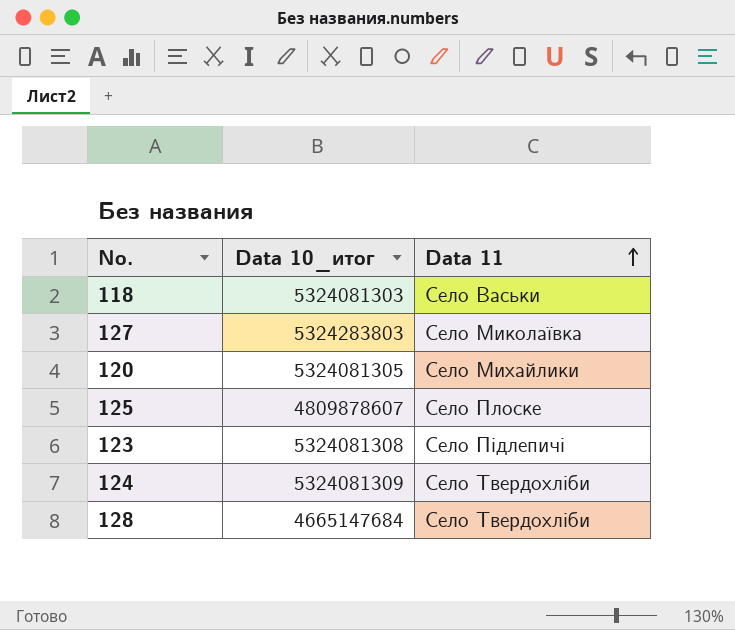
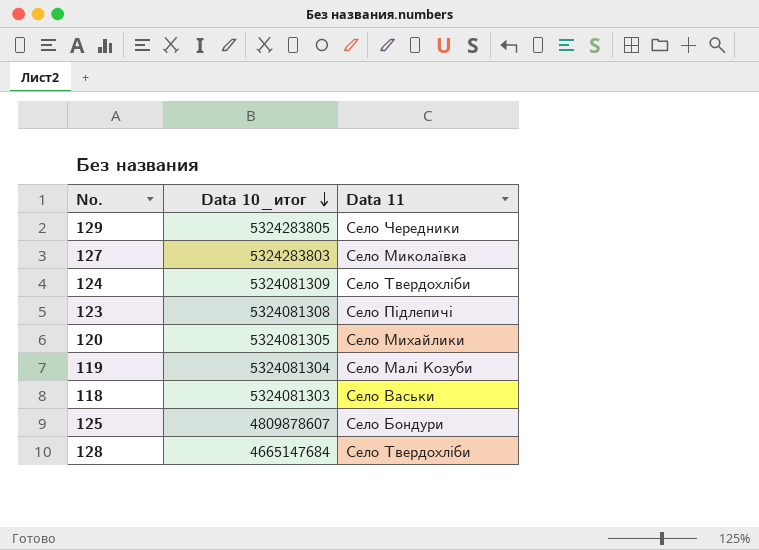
row order: Data 11 ascending -> Data 10_итог descending
row 129: none -> 5324283805 | Село Чередники
row 119: none -> 5324081304 | Село Малі Козуби
125 | Data 11: Село Плоске -> Село Бондури

